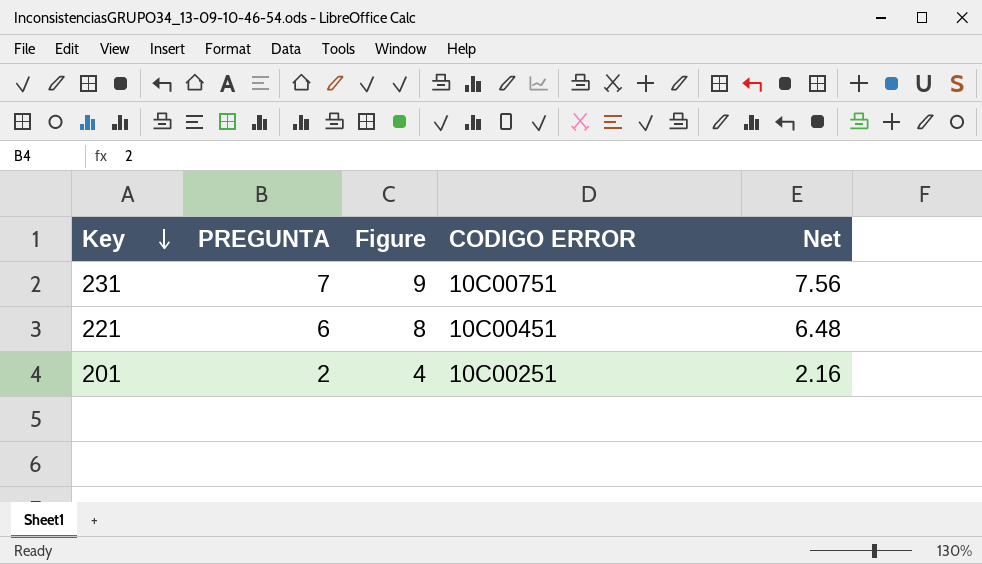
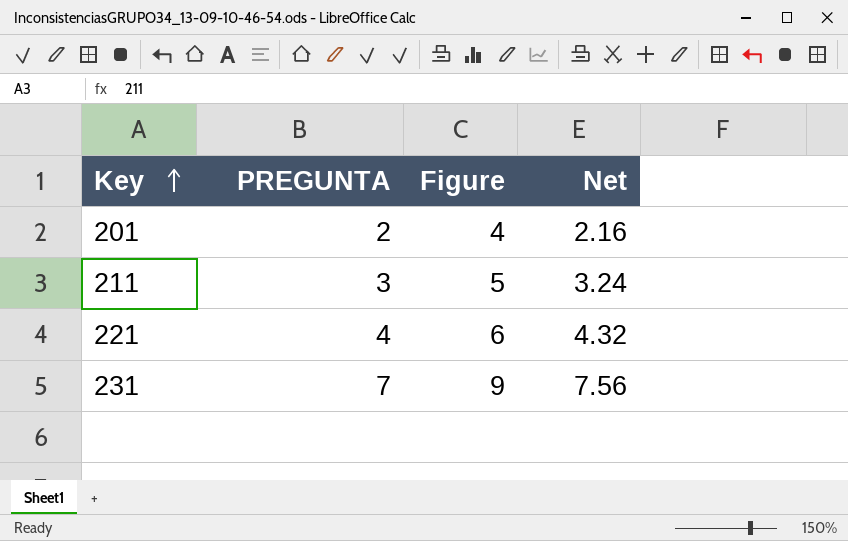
row order: Key descending -> Key ascending
column CODIGO ERROR | position: 4 -> none
row 211: none -> 3 | 5 | 3.24
221 | PREGUNTA: 6 -> 4
221 | Figure: 8 -> 6
221 | Net: 6.48 -> 4.32

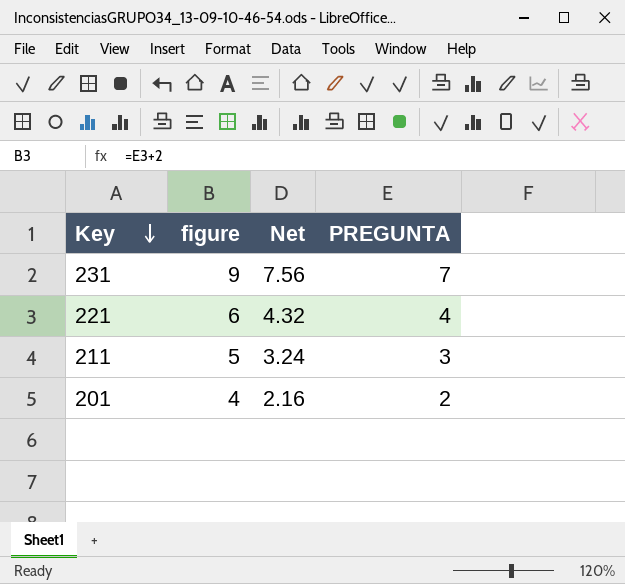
row order: Key ascending -> Key descending
column name: Figure -> figure
column PREGUNTA | position: 2 -> 4

